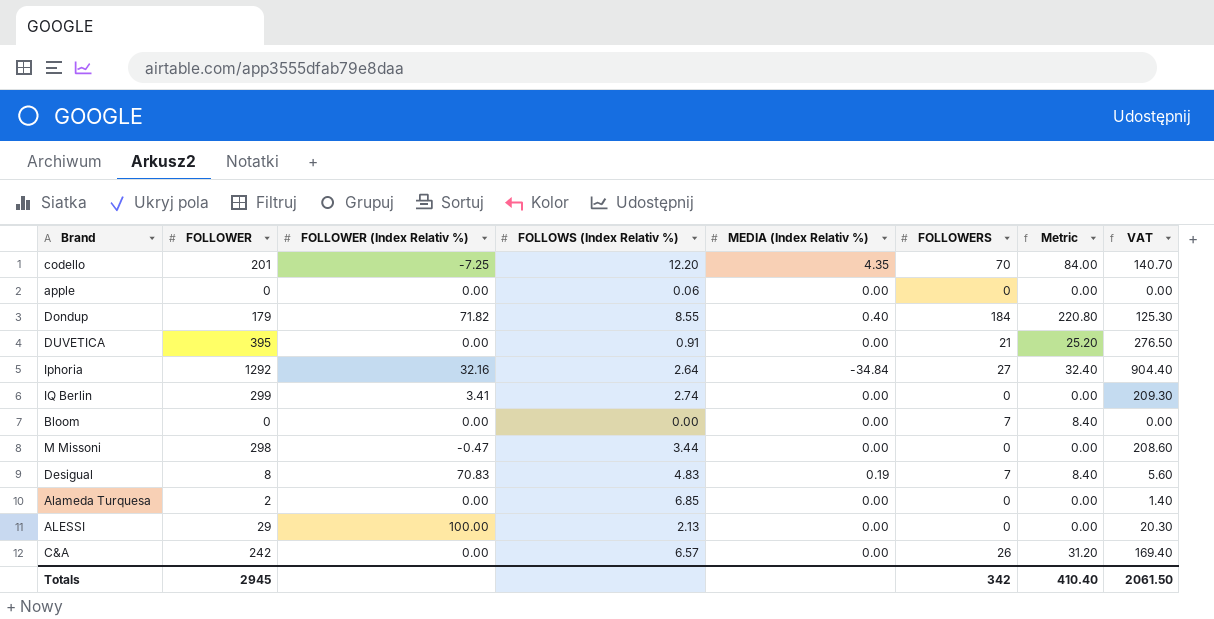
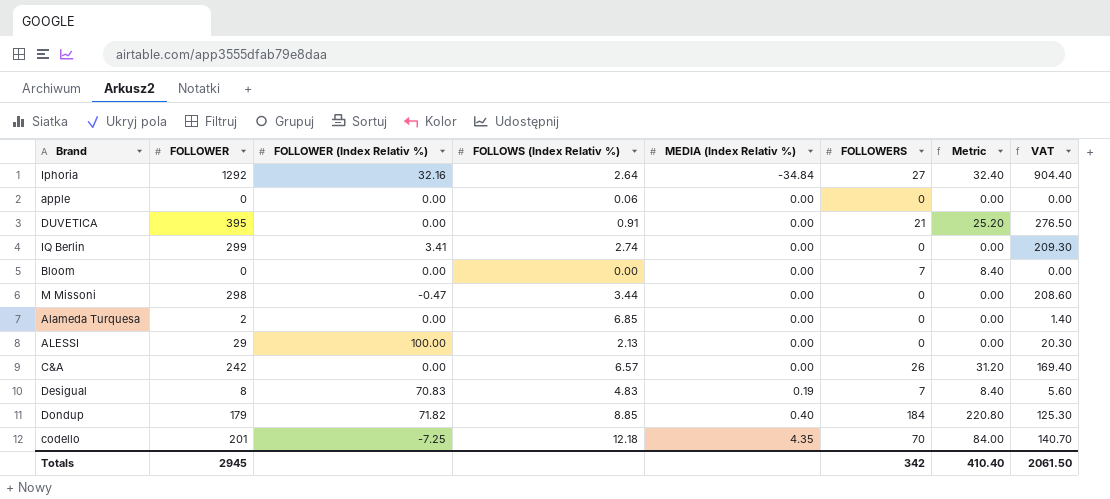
row order: none -> MEDIA (Index Relativ %) ascending
Dondup | FOLLOWS (Index Relativ %): 8.55 -> 8.85
codello | FOLLOWS (Index Relativ %): 12.20 -> 12.18

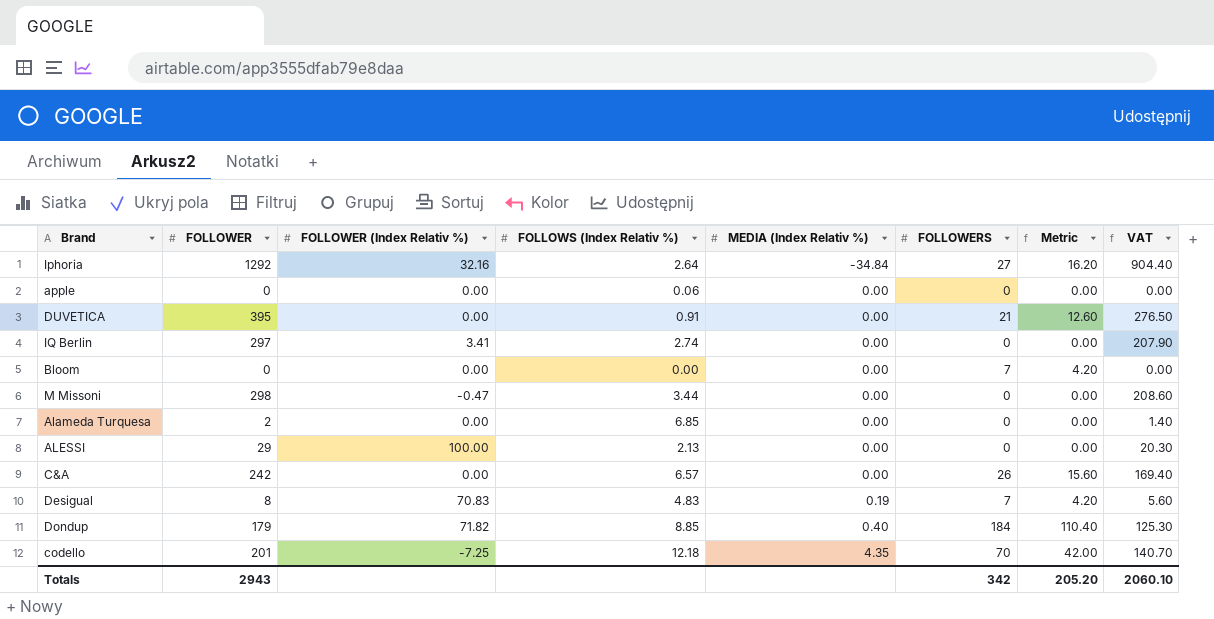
column Metric | formula: [FOLLOWERS] * 1.2 -> [FOLLOWERS] * 0.6
IQ Berlin | FOLLOWER: 299 -> 297
IQ Berlin | VAT: 209.30 -> 207.90
Totals | FOLLOWER: 2945 -> 2943
Totals | Metric: 410.40 -> 205.20
Totals | VAT: 2061.50 -> 2060.10

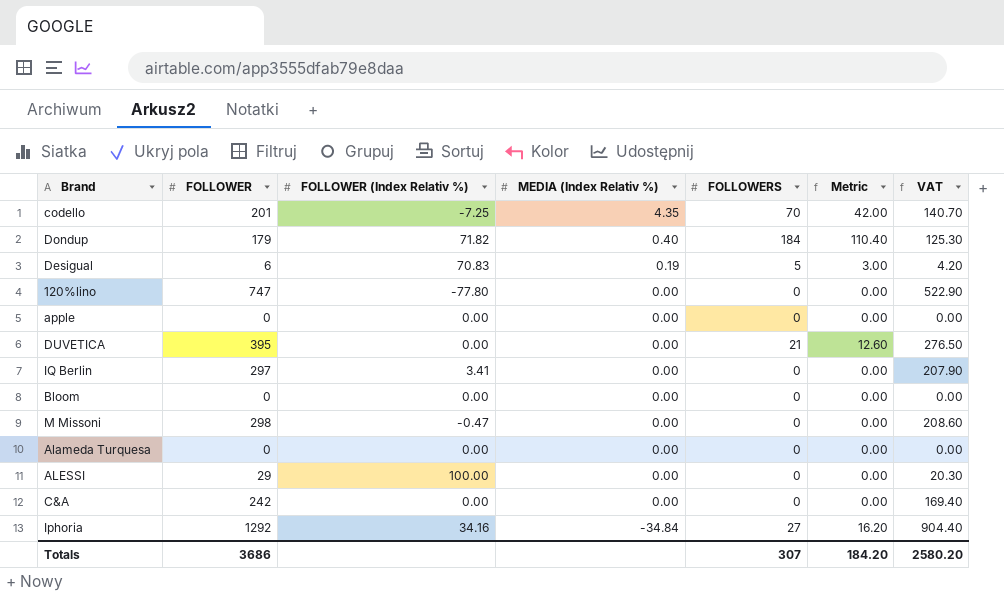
row order: MEDIA (Index Relativ %) ascending -> MEDIA (Index Relativ %) descending
column FOLLOWS (Index Relativ %) | position: 4 -> none
Desigual | FOLLOWER: 8 -> 6
Desigual | FOLLOWERS: 7 -> 5
Desigual | Metric: 4.20 -> 3.00
Desigual | VAT: 5.60 -> 4.20
row 120%lino: none -> 747 | -77.80 | 0.00 | 0 | 0.00 | 522.90
Bloom | FOLLOWERS: 7 -> 0
Bloom | Metric: 4.20 -> 0.00
Alameda Turquesa | FOLLOWER: 2 -> 0
Alameda Turquesa | VAT: 1.40 -> 0.00
C&A | FOLLOWERS: 26 -> 0
C&A | Metric: 15.60 -> 0.00
Iphoria | FOLLOWER (Index Relativ %): 32.16 -> 34.16
Totals | FOLLOWER: 2943 -> 3686
Totals | FOLLOWERS: 342 -> 307
Totals | Metric: 205.20 -> 184.20
Totals | VAT: 2060.10 -> 2580.20

